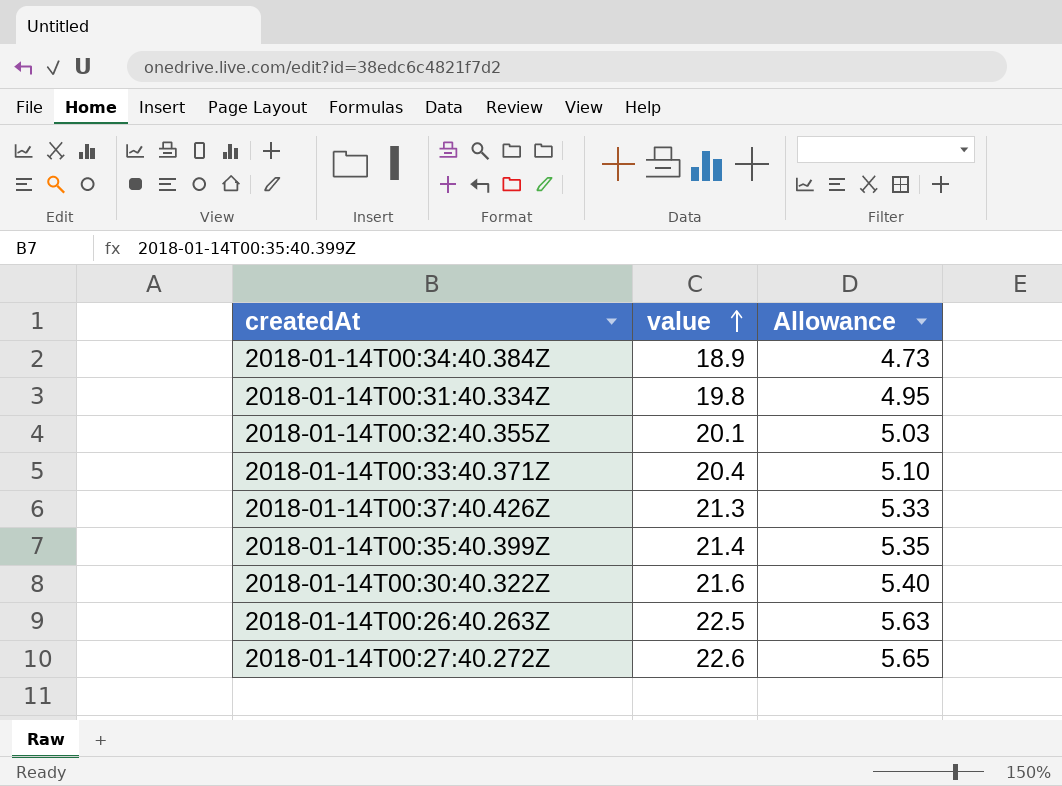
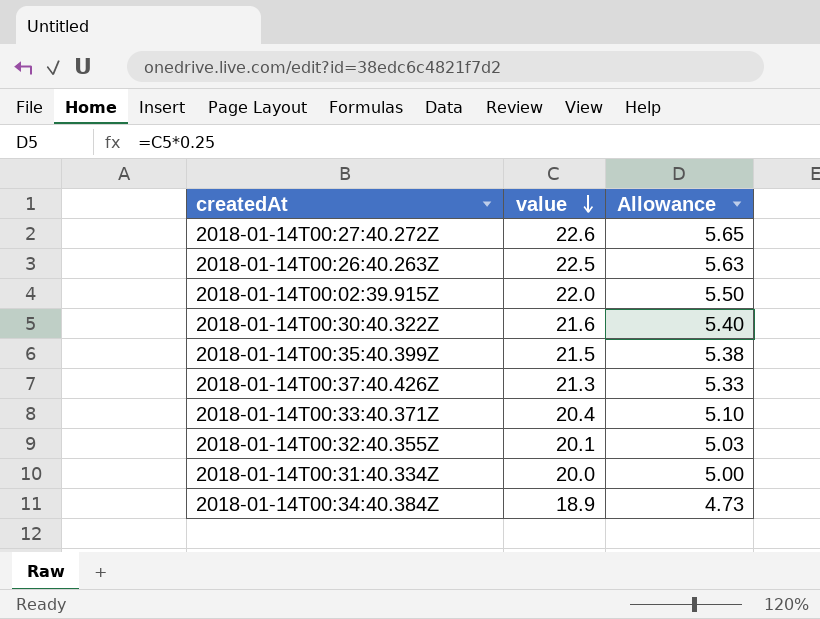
row order: value ascending -> value descending
row 2018-01-14T00:02:39.915Z: none -> 22.0 | 5.50
2018-01-14T00:35:40.399Z | value: 21.4 -> 21.5
2018-01-14T00:35:40.399Z | Allowance: 5.35 -> 5.38
2018-01-14T00:31:40.334Z | value: 19.8 -> 20.0
2018-01-14T00:31:40.334Z | Allowance: 4.95 -> 5.00

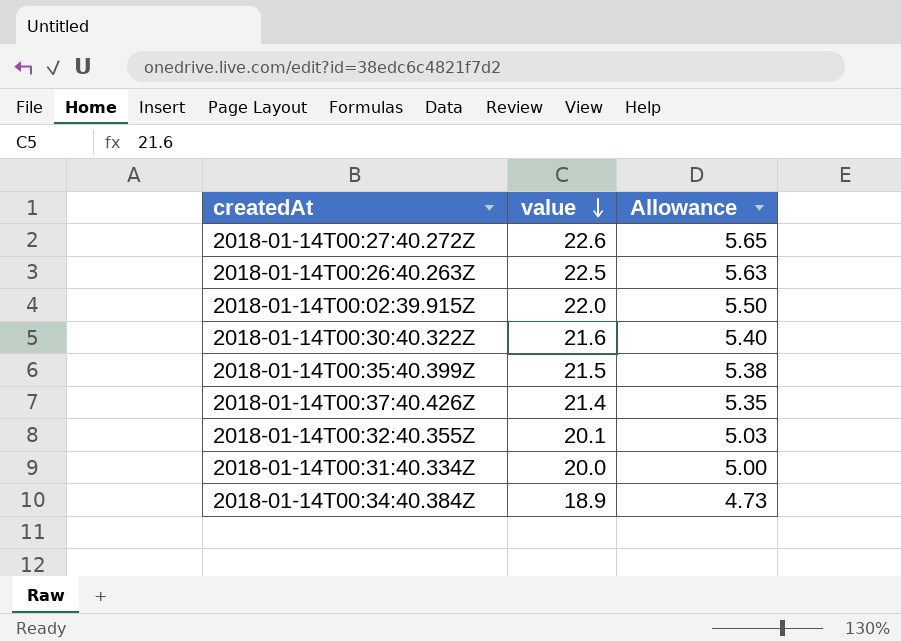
row 2018-01-14T00:33:40.371Z: 20.4 | 5.10 -> none
2018-01-14T00:37:40.426Z | value: 21.3 -> 21.4
2018-01-14T00:37:40.426Z | Allowance: 5.33 -> 5.35

